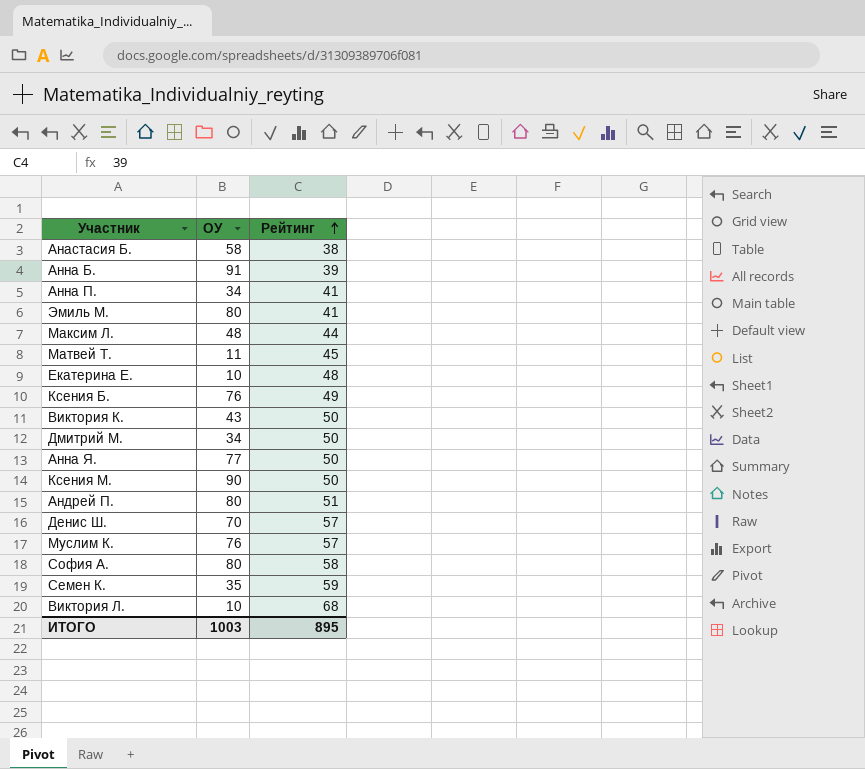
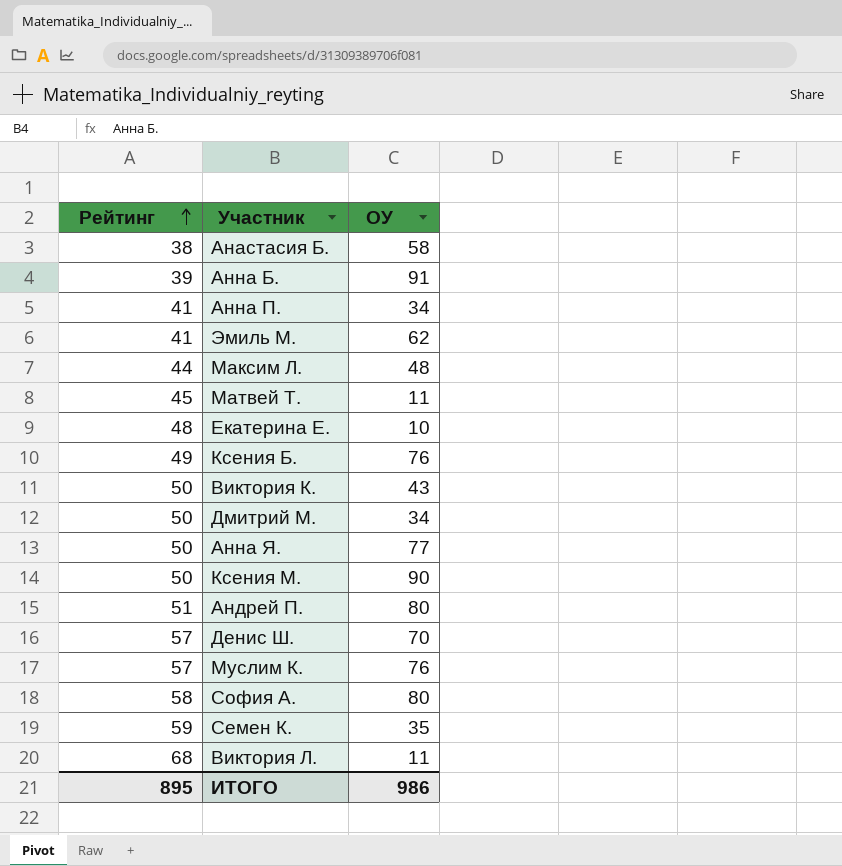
column Рейтинг | position: 3 -> 1
Эмиль М. | ОУ: 80 -> 62
Виктория Л. | ОУ: 10 -> 11
ИТОГО | ОУ: 1003 -> 986

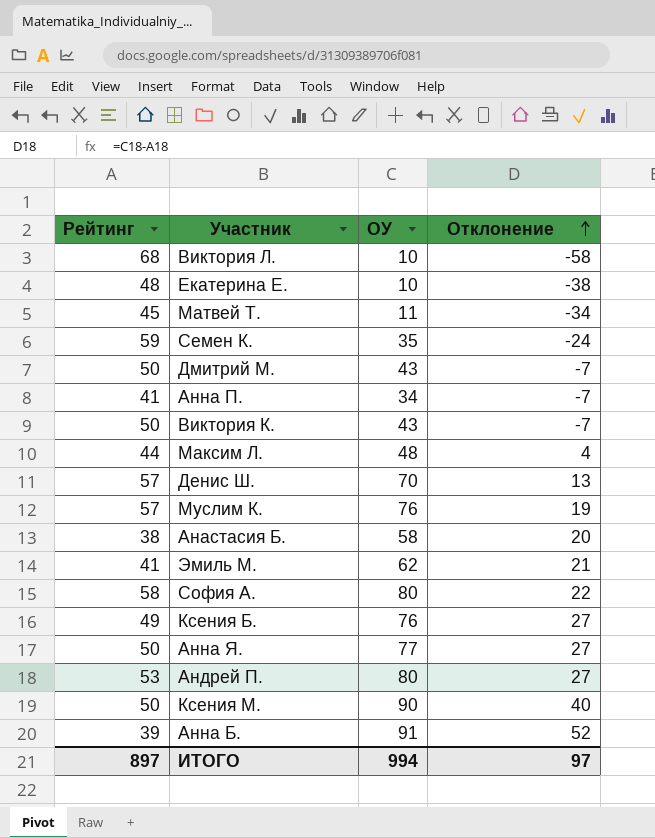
row order: Рейтинг ascending -> Отклонение ascending
column Отклонение | formula: none -> [ОУ] - [Рейтинг]
Виктория Л. | ОУ: 11 -> 10
Дмитрий М. | ОУ: 34 -> 43
Андрей П. | Рейтинг: 51 -> 53
ИТОГО | Рейтинг: 895 -> 897
ИТОГО | ОУ: 986 -> 994

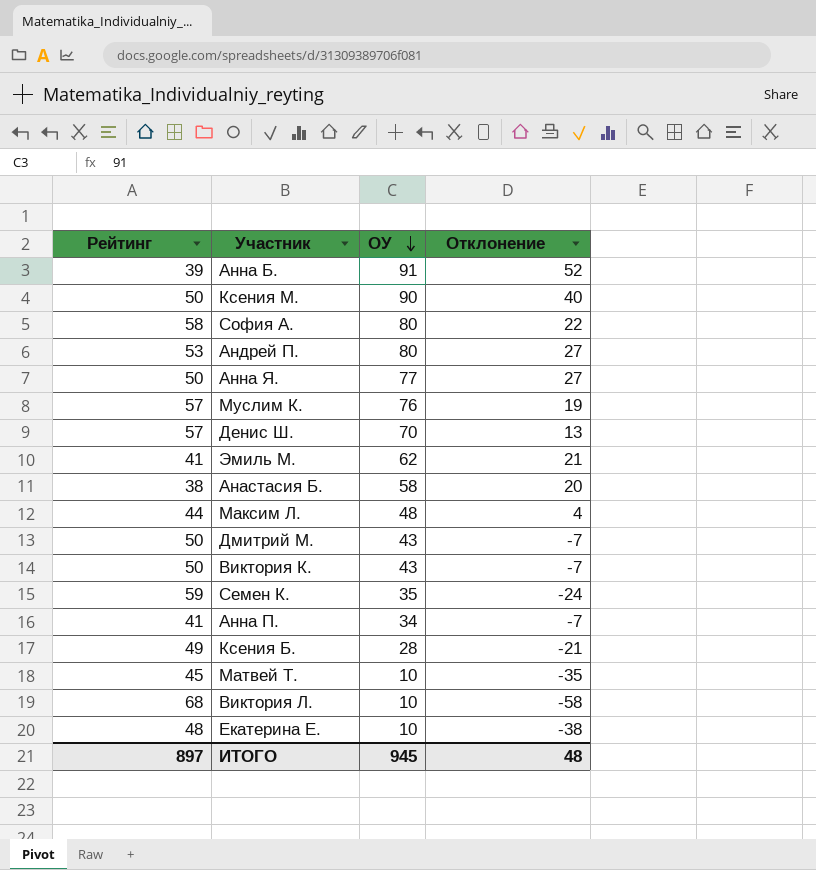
row order: Отклонение ascending -> ОУ descending
Ксения Б. | ОУ: 76 -> 28
Ксения Б. | Отклонение: 27 -> -21
Матвей Т. | ОУ: 11 -> 10
Матвей Т. | Отклонение: -34 -> -35
ИТОГО | ОУ: 994 -> 945
ИТОГО | Отклонение: 97 -> 48

